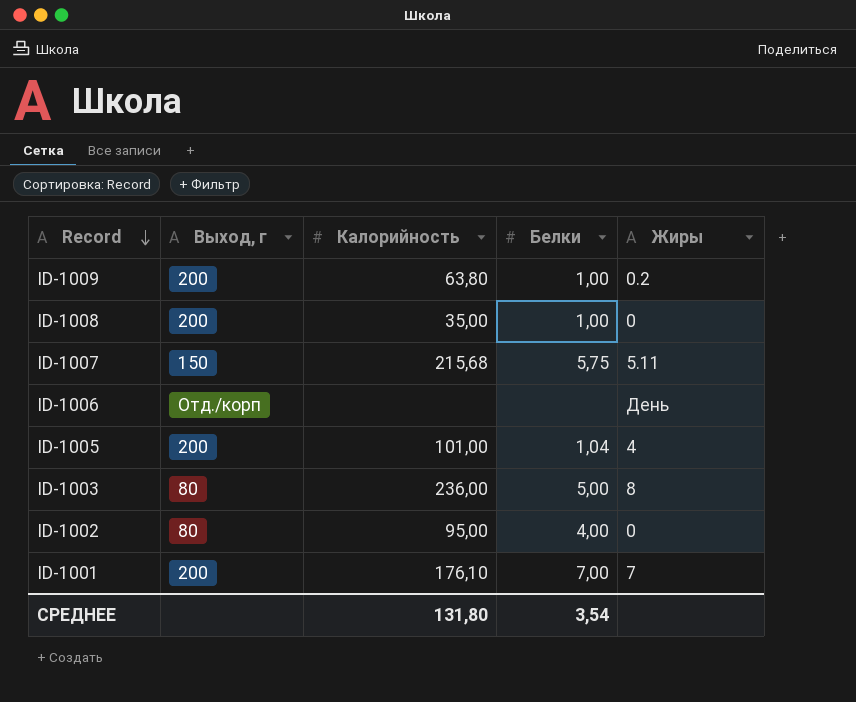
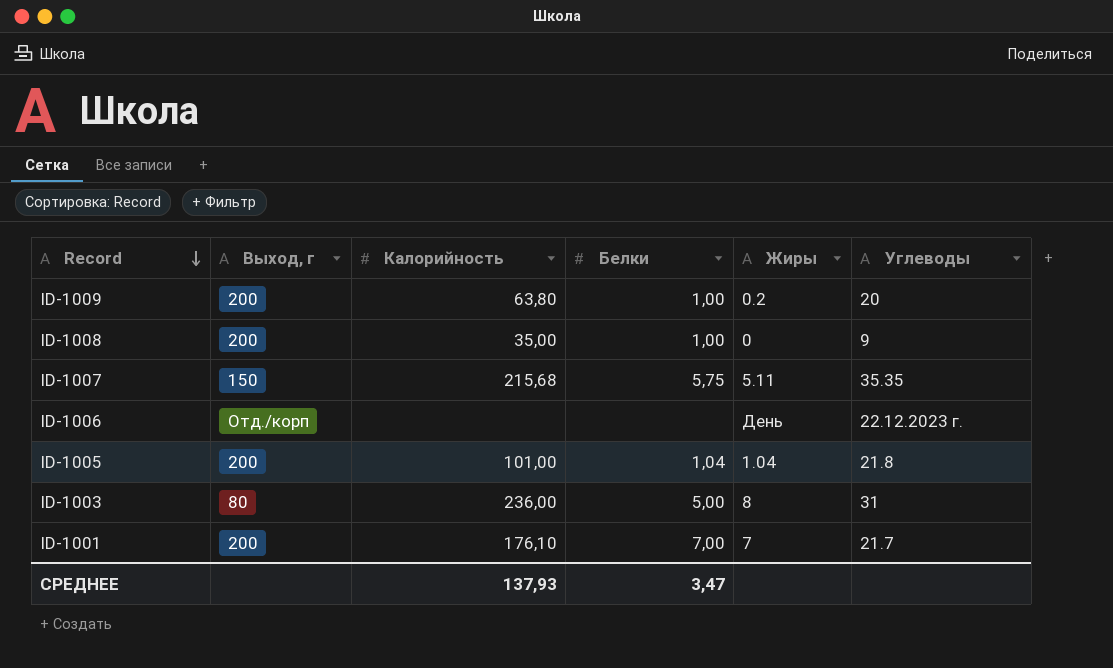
column Углеводы | position: none -> 6
row ID-1002: 80 | 95,00 | 4,00 | 0 -> none
ID-1005 | Жиры: 4 -> 1.04
СРЕДНЕЕ | Калорийность: 131,80 -> 137,93
СРЕДНЕЕ | Белки: 3,54 -> 3,47

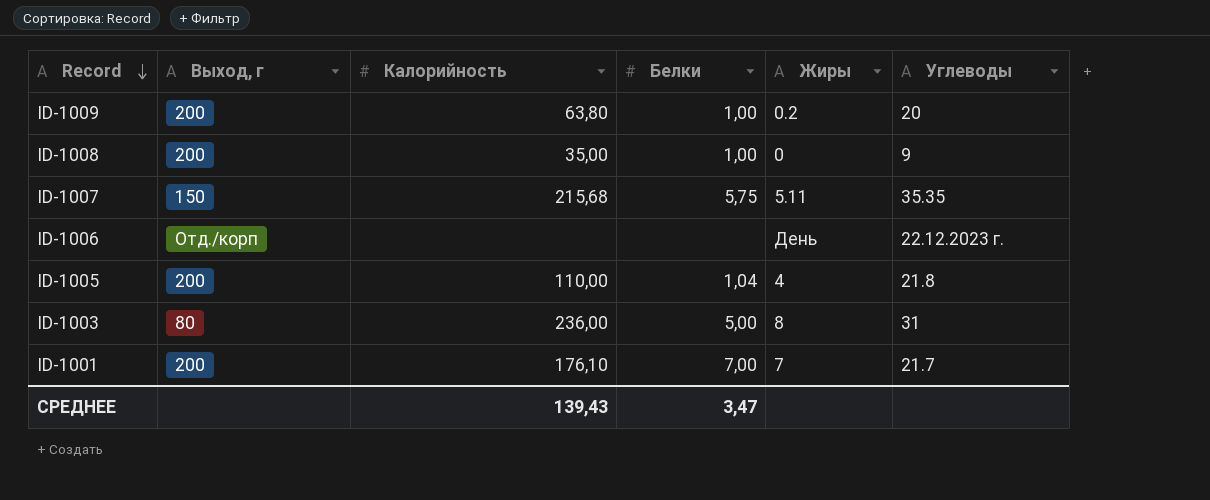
ID-1005 | Калорийность: 101,00 -> 110,00
ID-1005 | Жиры: 1.04 -> 4
СРЕДНЕЕ | Калорийность: 137,93 -> 139,43

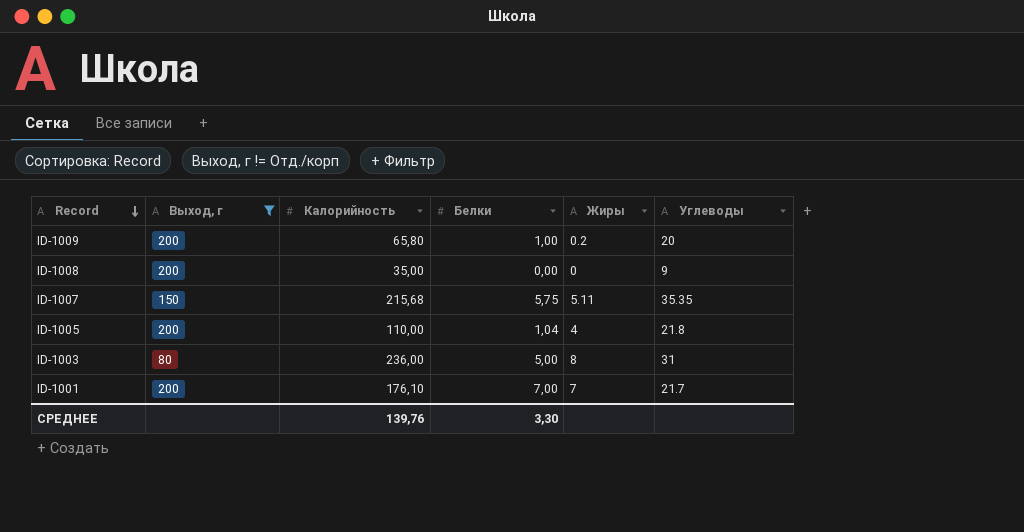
filter: none -> Выход, г != Отд./корп
ID-1009 | Калорийность: 63,80 -> 65,80
ID-1008 | Белки: 1,00 -> 0,00
СРЕДНЕЕ | Калорийность: 139,43 -> 139,76
СРЕДНЕЕ | Белки: 3,47 -> 3,30

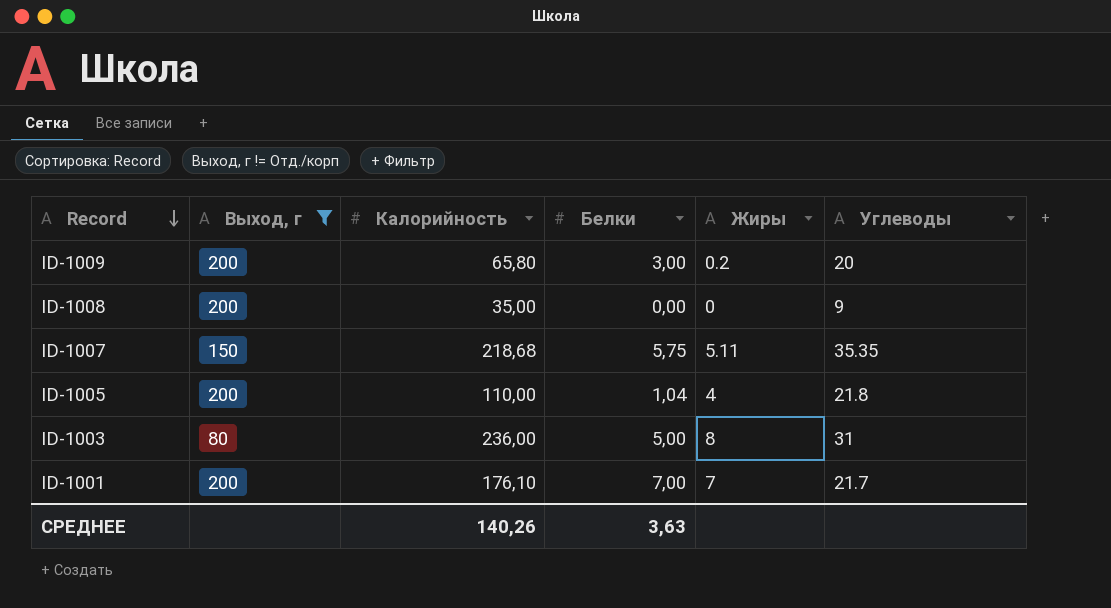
ID-1009 | Белки: 1,00 -> 3,00
ID-1007 | Калорийность: 215,68 -> 218,68
СРЕДНЕЕ | Калорийность: 139,76 -> 140,26
СРЕДНЕЕ | Белки: 3,30 -> 3,63

